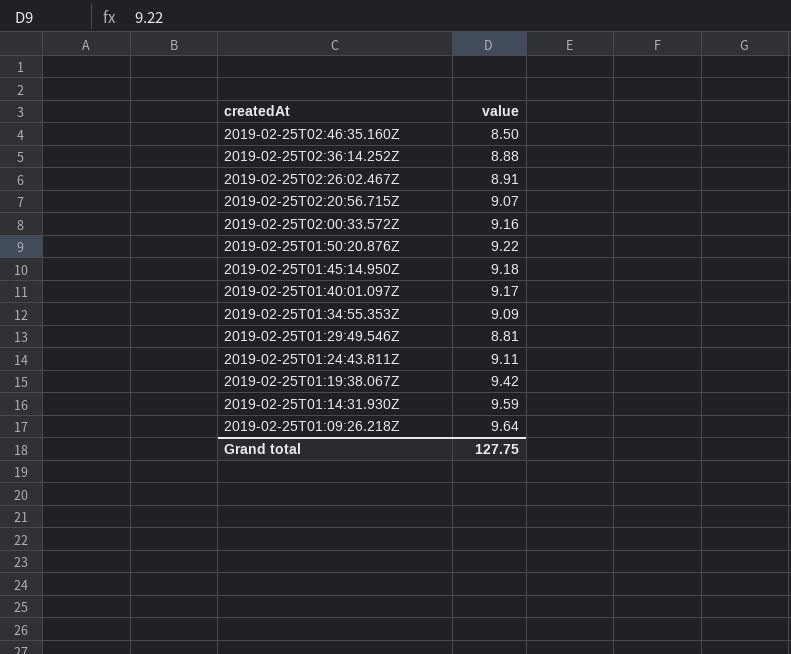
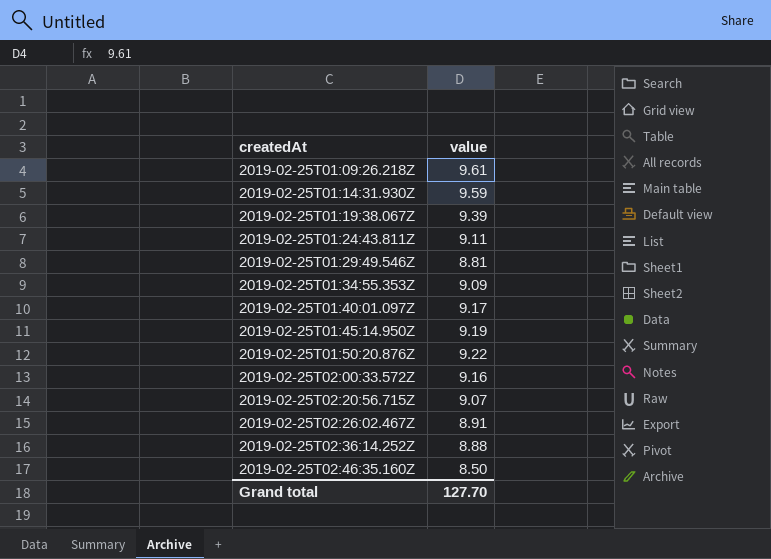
row order: createdAt descending -> createdAt ascending
2019-02-25T01:09:26.218Z | value: 9.64 -> 9.61
2019-02-25T01:19:38.067Z | value: 9.42 -> 9.39
2019-02-25T01:45:14.950Z | value: 9.18 -> 9.19
Grand total | value: 127.75 -> 127.70

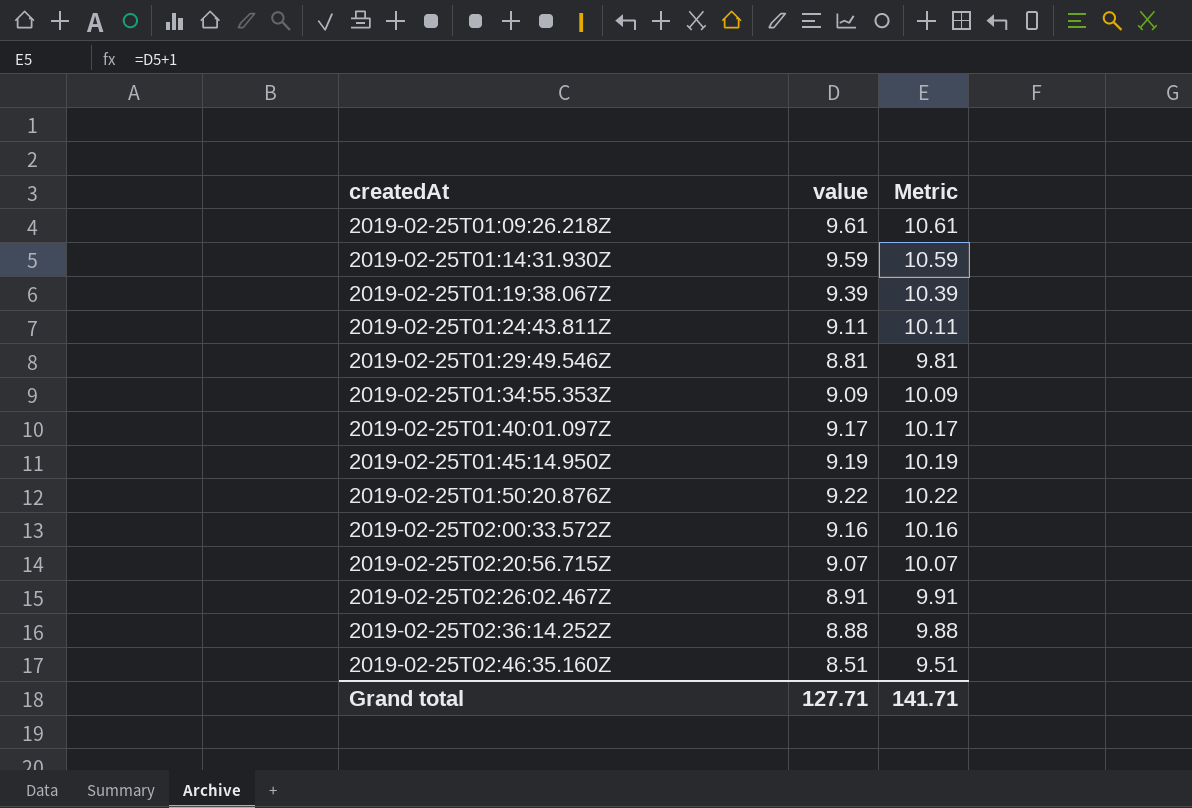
column Metric | formula: none -> [value] + 1
2019-02-25T02:46:35.160Z | value: 8.50 -> 8.51
Grand total | value: 127.70 -> 127.71

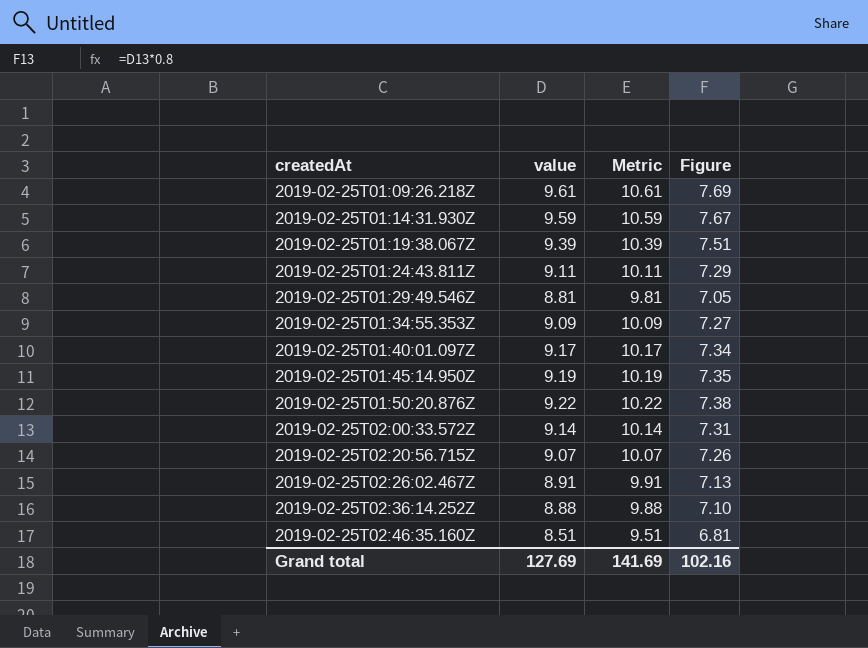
column Figure | formula: none -> [value] * 0.8
2019-02-25T02:00:33.572Z | value: 9.16 -> 9.14
2019-02-25T02:00:33.572Z | Metric: 10.16 -> 10.14
Grand total | value: 127.71 -> 127.69
Grand total | Metric: 141.71 -> 141.69

